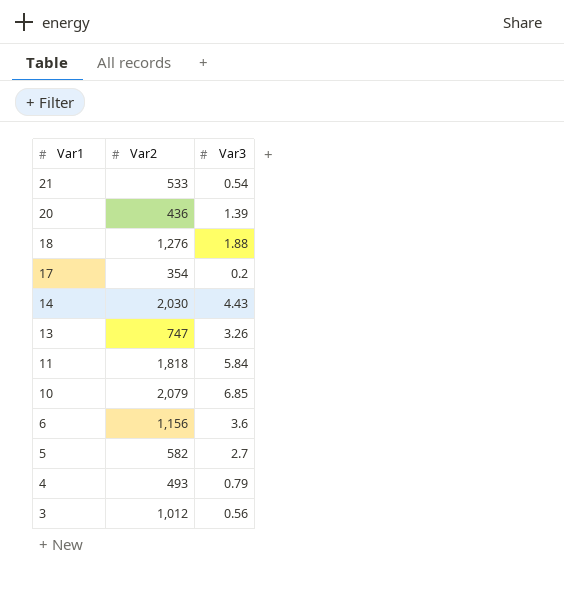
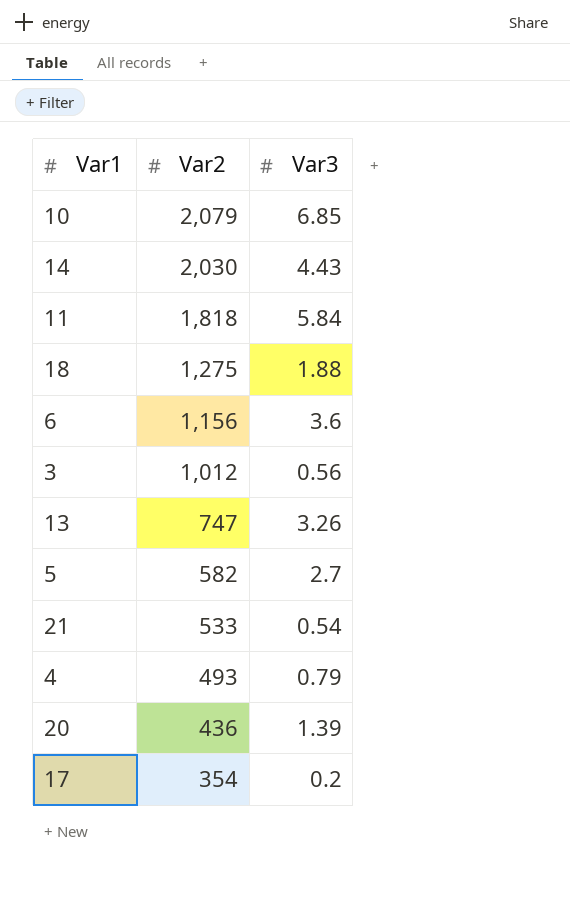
row order: Var1 descending -> Var2 descending
18 | Var2: 1,276 -> 1,275

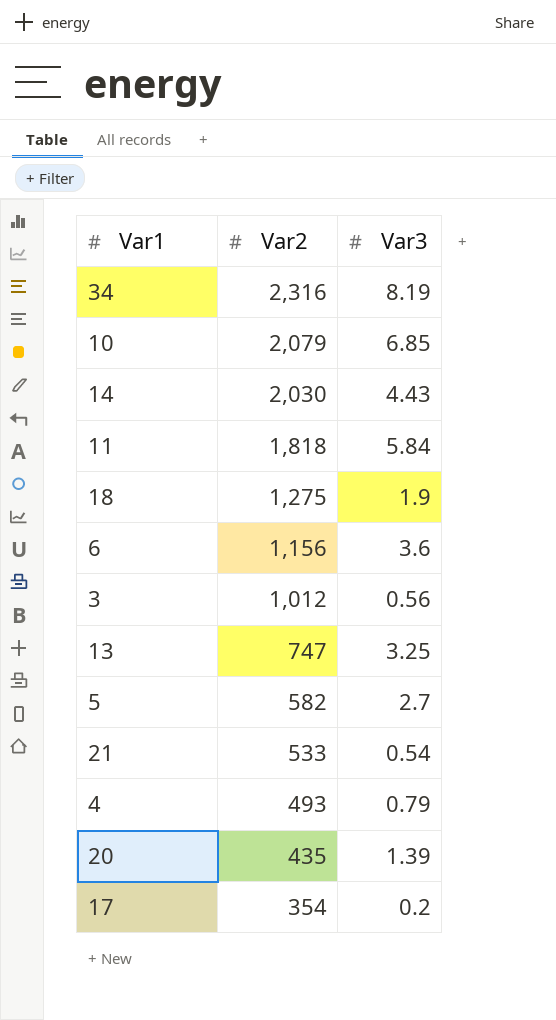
row 34: none -> 2,316 | 8.19
18 | Var3: 1.88 -> 1.9
13 | Var3: 3.26 -> 3.25
20 | Var2: 436 -> 435

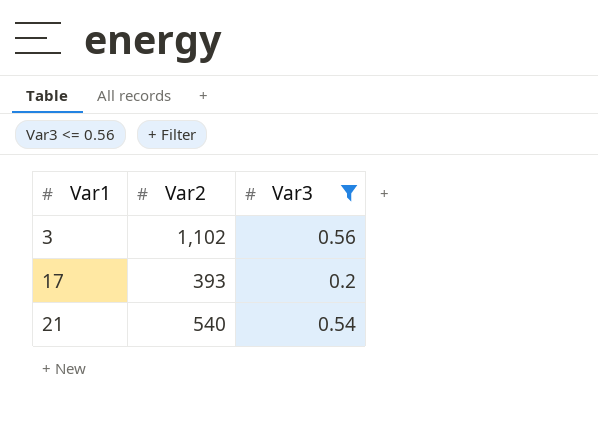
filter: none -> Var3 <= 0.56
row order: Var2 descending -> Var1 ascending
3 | Var2: 1,012 -> 1,102
17 | Var2: 354 -> 393
21 | Var2: 533 -> 540

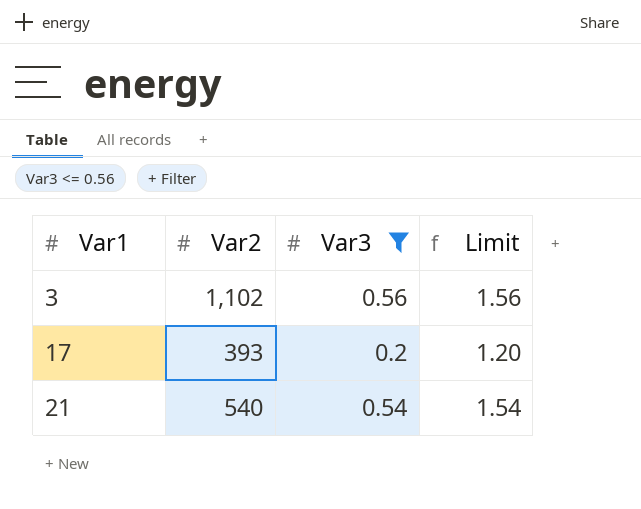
column Limit | formula: none -> [Var3] + 1

